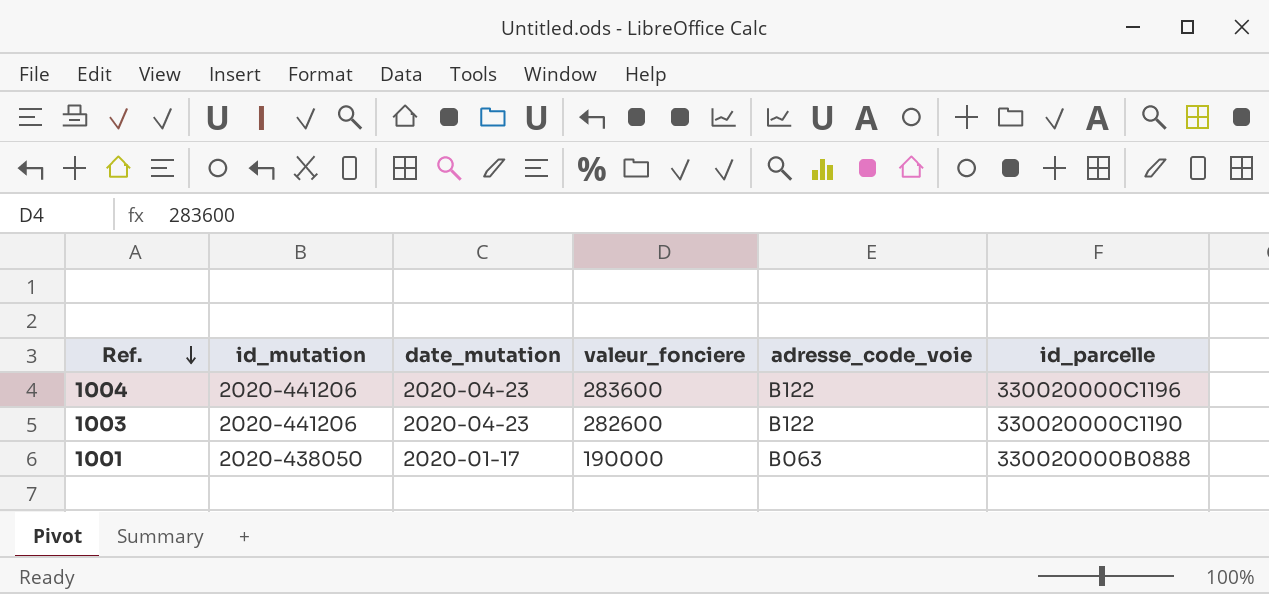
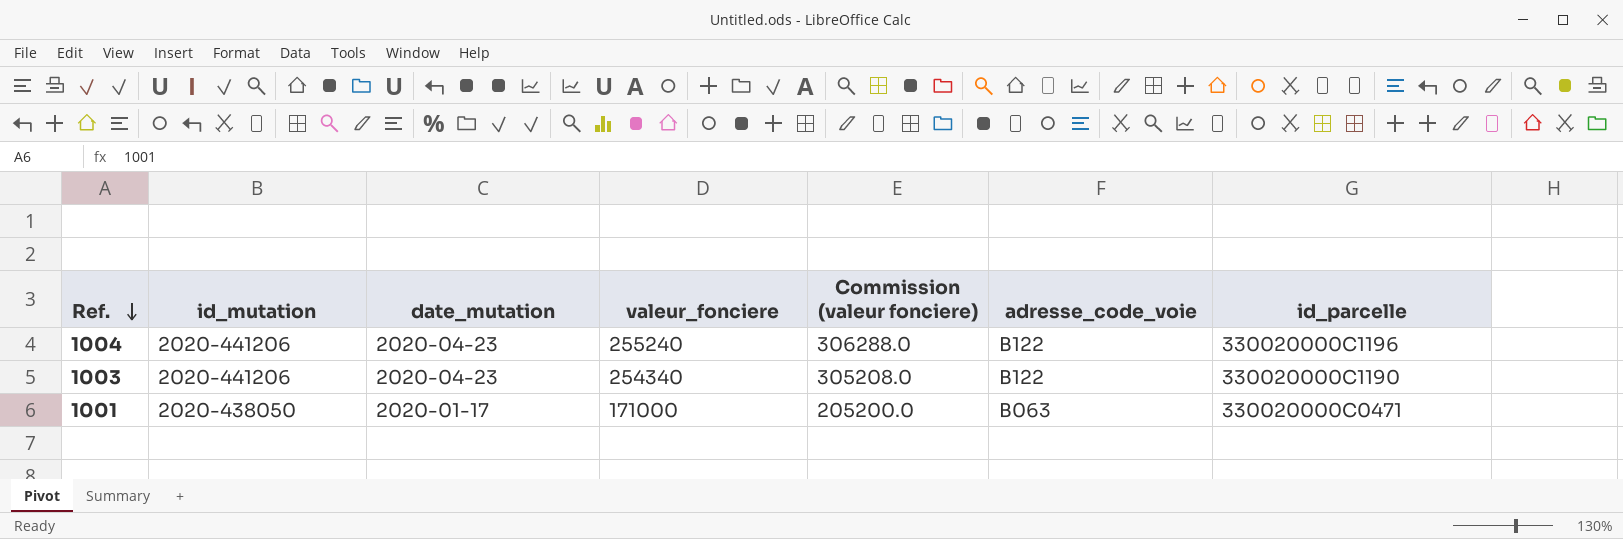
column Commission (valeur fonciere) | formula: none -> [valeur_fonciere] * 1.2
1004 | valeur_fonciere: 283600 -> 255240
1003 | valeur_fonciere: 282600 -> 254340
1001 | valeur_fonciere: 190000 -> 171000
1001 | id_parcelle: 330020000B0888 -> 330020000C0471

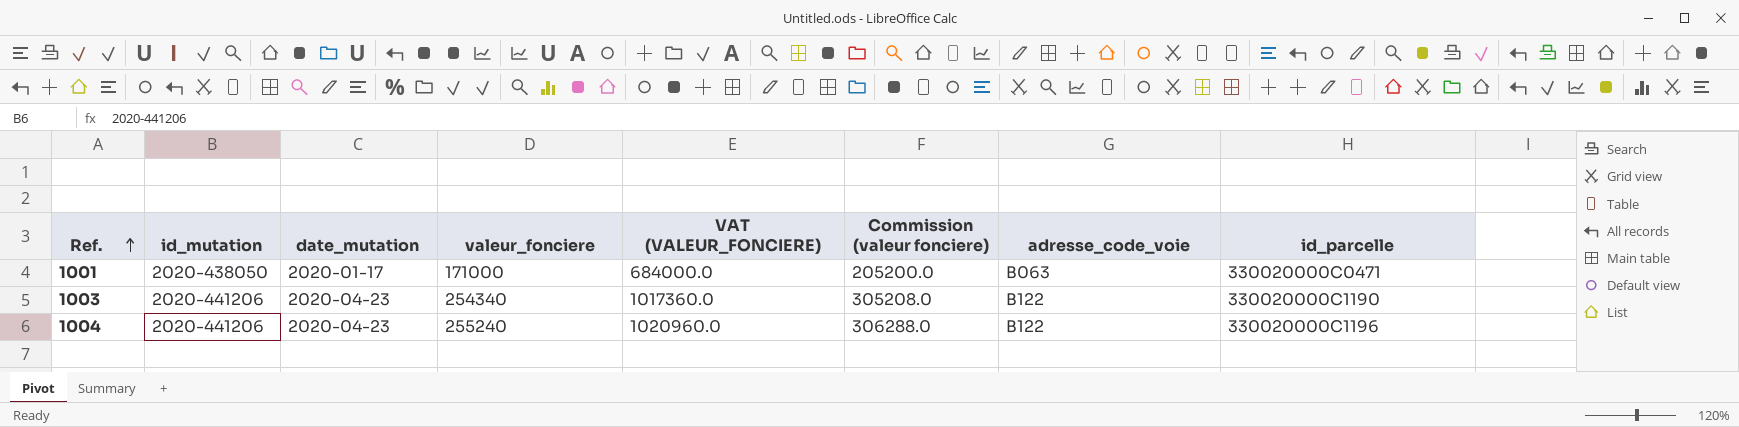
row order: Ref. descending -> Ref. ascending
column VAT (VALEUR_FONCIERE) | formula: none -> [valeur_fonciere] * 4

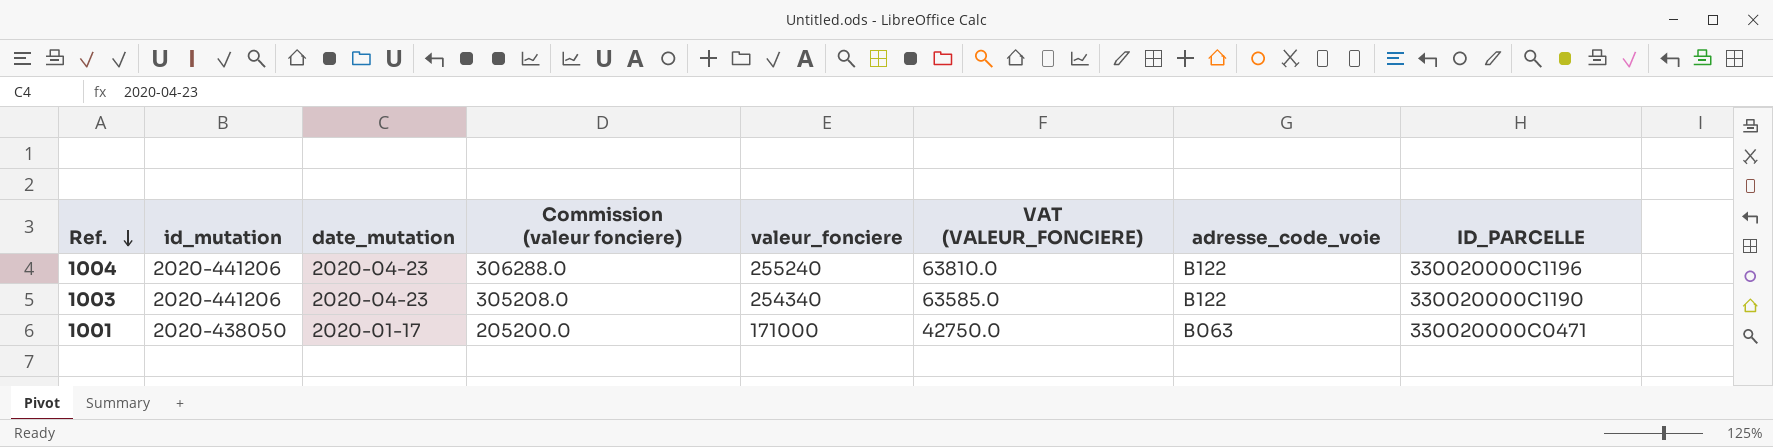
row order: Ref. ascending -> Ref. descending
column Commission (valeur fonciere) | position: 6 -> 4
column VAT (VALEUR_FONCIERE) | formula: [valeur_fonciere] * 4 -> [valeur_fonciere] * 0.25
column name: id_parcelle -> ID_PARCELLE

